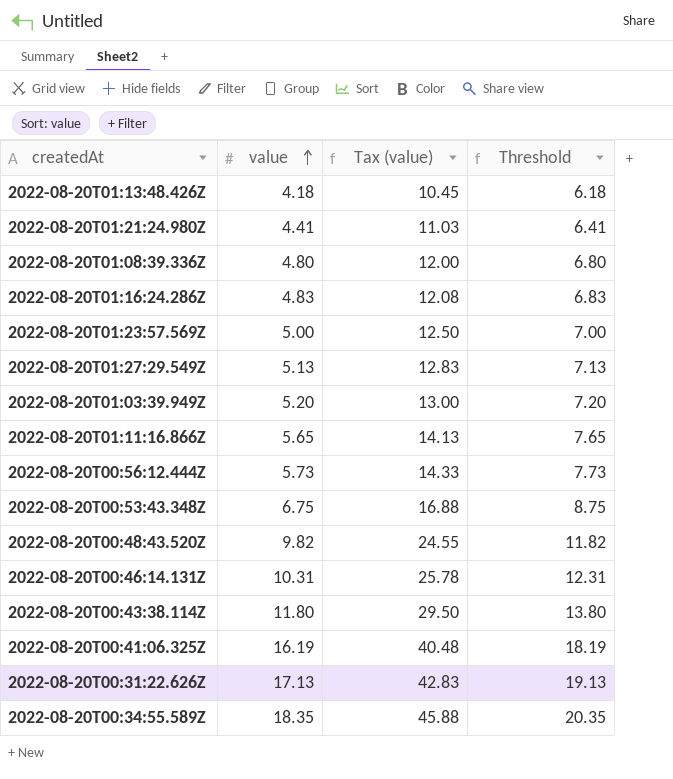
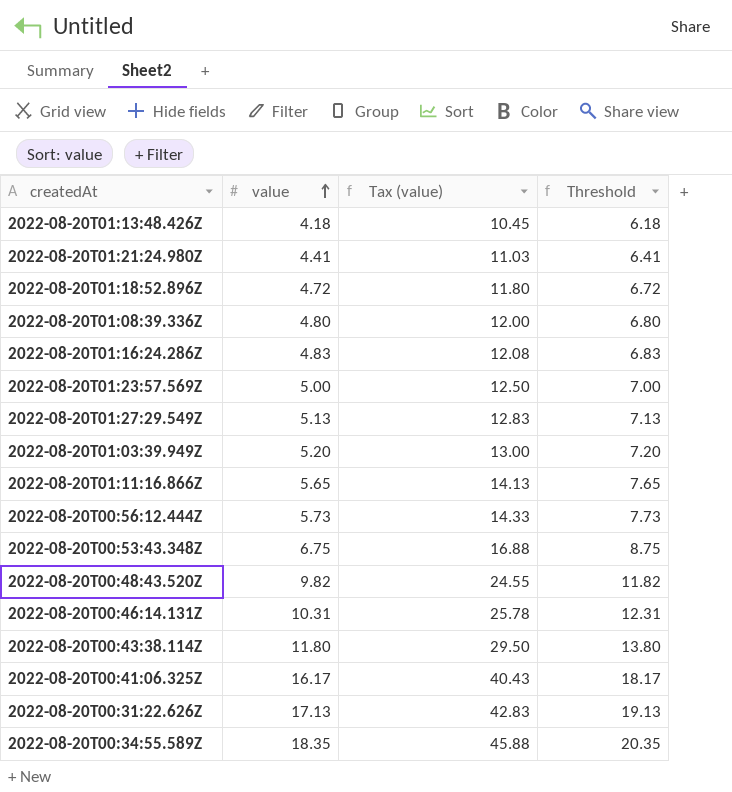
row 2022-08-20T01:18:52.896Z: none -> 4.72 | 11.80 | 6.72
2022-08-20T00:41:06.325Z | value: 16.19 -> 16.17
2022-08-20T00:41:06.325Z | Tax (value): 40.48 -> 40.43
2022-08-20T00:41:06.325Z | Threshold: 18.19 -> 18.17

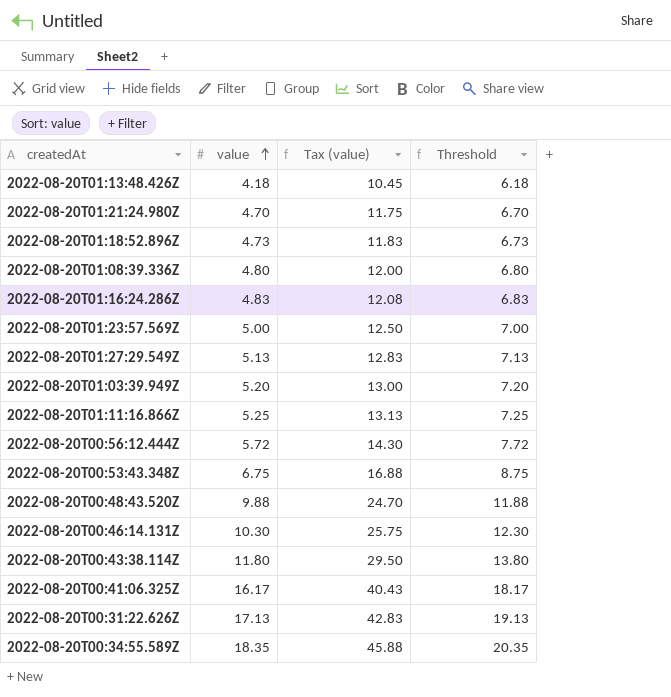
2022-08-20T01:21:24.980Z | value: 4.41 -> 4.70
2022-08-20T01:21:24.980Z | Tax (value): 11.03 -> 11.75
2022-08-20T01:21:24.980Z | Threshold: 6.41 -> 6.70
2022-08-20T01:18:52.896Z | value: 4.72 -> 4.73
2022-08-20T01:18:52.896Z | Tax (value): 11.80 -> 11.83
2022-08-20T01:18:52.896Z | Threshold: 6.72 -> 6.73
2022-08-20T01:11:16.866Z | value: 5.65 -> 5.25
2022-08-20T01:11:16.866Z | Tax (value): 14.13 -> 13.13
2022-08-20T01:11:16.866Z | Threshold: 7.65 -> 7.25
2022-08-20T00:56:12.444Z | value: 5.73 -> 5.72
2022-08-20T00:56:12.444Z | Tax (value): 14.33 -> 14.30
2022-08-20T00:56:12.444Z | Threshold: 7.73 -> 7.72
2022-08-20T00:48:43.520Z | value: 9.82 -> 9.88
2022-08-20T00:48:43.520Z | Tax (value): 24.55 -> 24.70
2022-08-20T00:48:43.520Z | Threshold: 11.82 -> 11.88
2022-08-20T00:46:14.131Z | value: 10.31 -> 10.30
2022-08-20T00:46:14.131Z | Tax (value): 25.78 -> 25.75
2022-08-20T00:46:14.131Z | Threshold: 12.31 -> 12.30

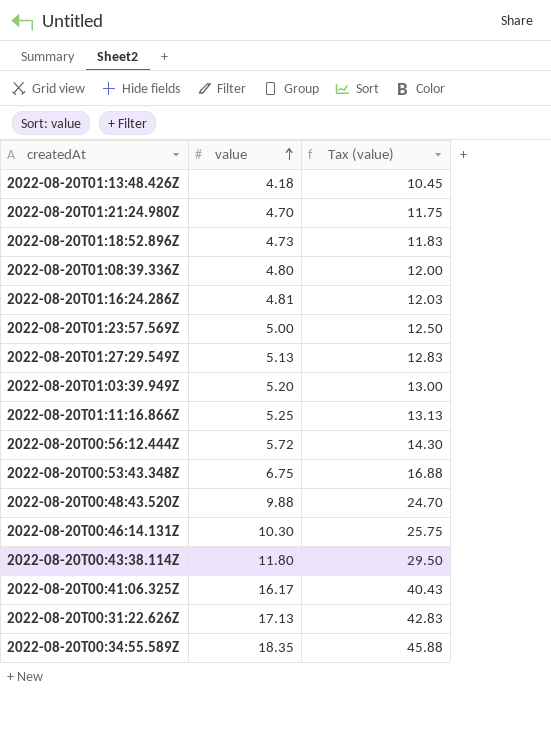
column Threshold | formula: [value] + 2 -> none
2022-08-20T01:16:24.286Z | value: 4.83 -> 4.81
2022-08-20T01:16:24.286Z | Tax (value): 12.08 -> 12.03

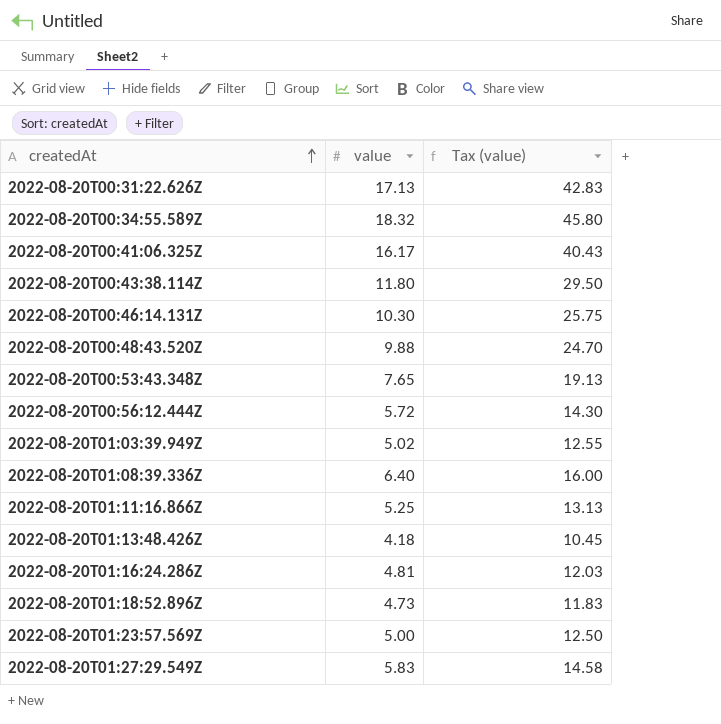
row order: value ascending -> createdAt ascending
row 2022-08-20T01:21:24.980Z: 4.70 | 11.75 -> none
2022-08-20T00:34:55.589Z | value: 18.35 -> 18.32
2022-08-20T00:34:55.589Z | Tax (value): 45.88 -> 45.80
2022-08-20T00:53:43.348Z | value: 6.75 -> 7.65
2022-08-20T00:53:43.348Z | Tax (value): 16.88 -> 19.13
2022-08-20T01:03:39.949Z | value: 5.20 -> 5.02
2022-08-20T01:03:39.949Z | Tax (value): 13.00 -> 12.55
2022-08-20T01:08:39.336Z | value: 4.80 -> 6.40
2022-08-20T01:08:39.336Z | Tax (value): 12.00 -> 16.00
2022-08-20T01:27:29.549Z | value: 5.13 -> 5.83
2022-08-20T01:27:29.549Z | Tax (value): 12.83 -> 14.58

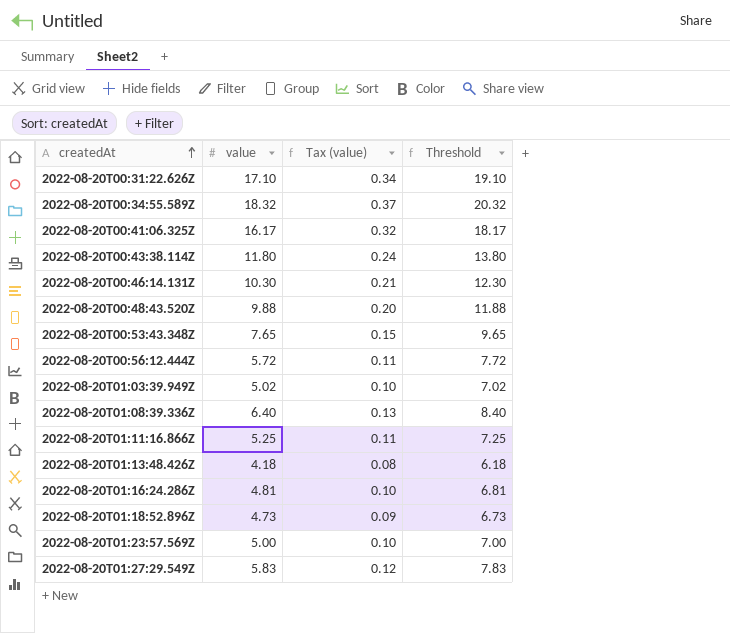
column Tax (value) | formula: [value] * 2.5 -> [value] * 0.02
column Threshold | formula: none -> [value] + 2
2022-08-20T00:31:22.626Z | value: 17.13 -> 17.10

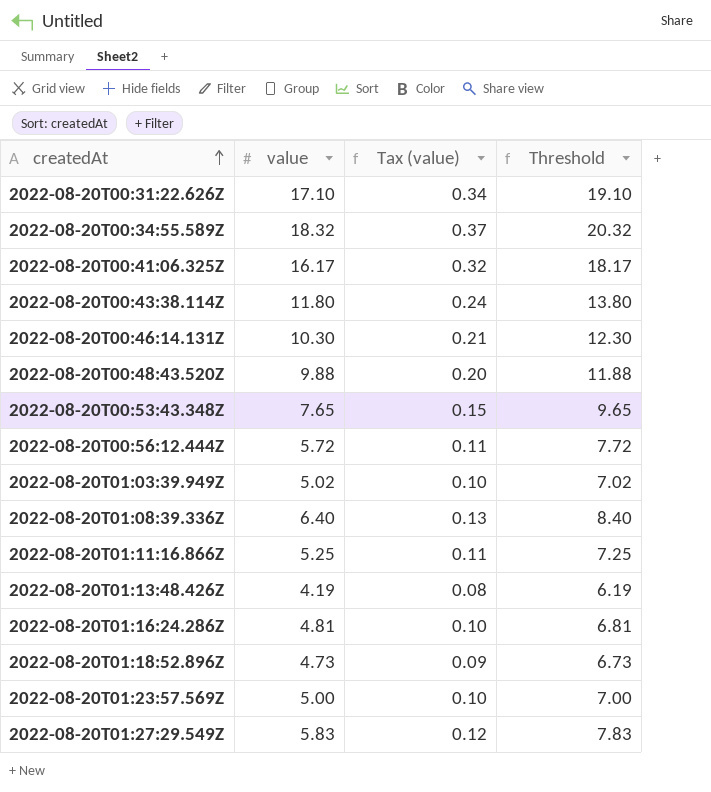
2022-08-20T01:13:48.426Z | value: 4.18 -> 4.19
2022-08-20T01:13:48.426Z | Threshold: 6.18 -> 6.19

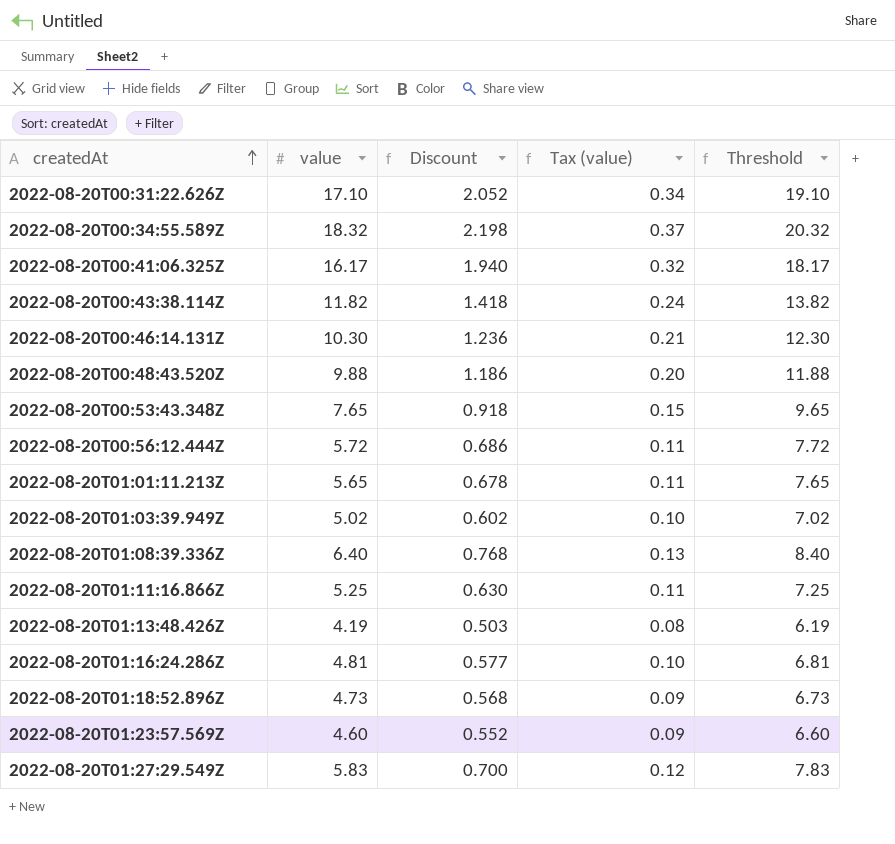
column Discount | formula: none -> [value] * 0.12
2022-08-20T00:43:38.114Z | value: 11.80 -> 11.82
2022-08-20T00:43:38.114Z | Threshold: 13.80 -> 13.82
row 2022-08-20T01:01:11.213Z: none -> 5.65 | 0.678 | 0.11 | 7.65
2022-08-20T01:23:57.569Z | value: 5.00 -> 4.60
2022-08-20T01:23:57.569Z | Tax (value): 0.10 -> 0.09
2022-08-20T01:23:57.569Z | Threshold: 7.00 -> 6.60

